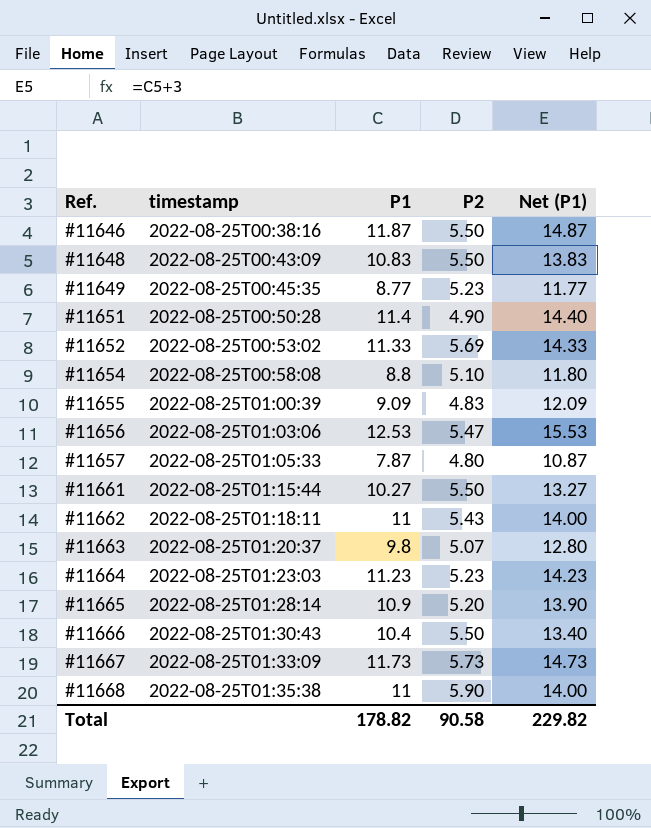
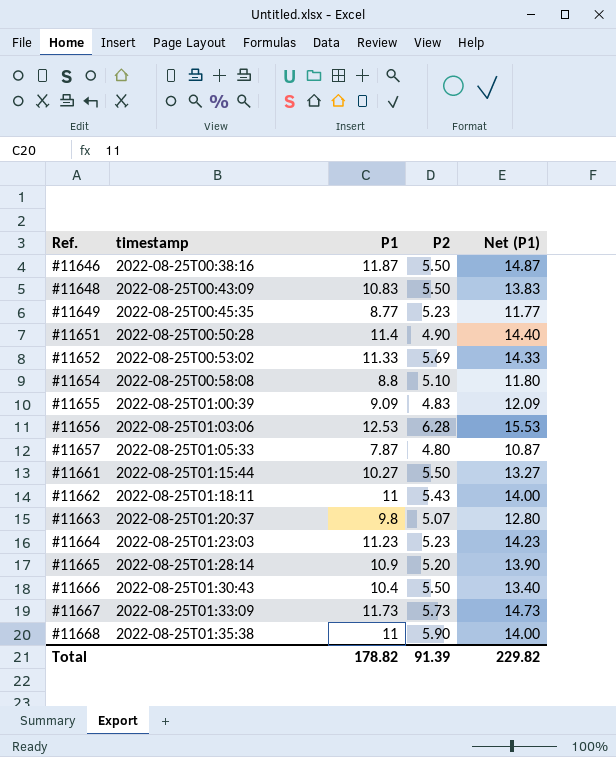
#11656 | P2: 5.47 -> 6.28
Total | P2: 90.58 -> 91.39

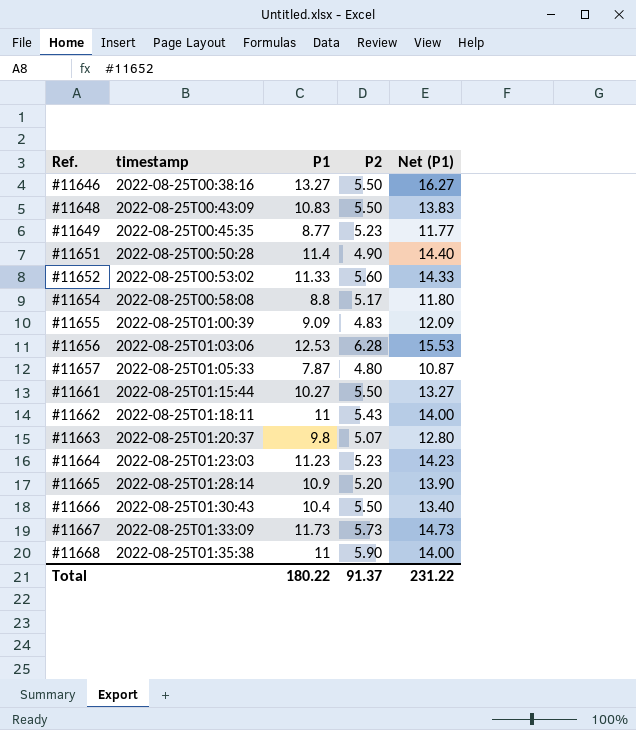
#11646 | P1: 11.87 -> 13.27
#11646 | Net (P1): 14.87 -> 16.27
#11652 | P2: 5.69 -> 5.60
#11654 | P2: 5.10 -> 5.17
Total | P1: 178.82 -> 180.22
Total | P2: 91.39 -> 91.37
Total | Net (P1): 229.82 -> 231.22

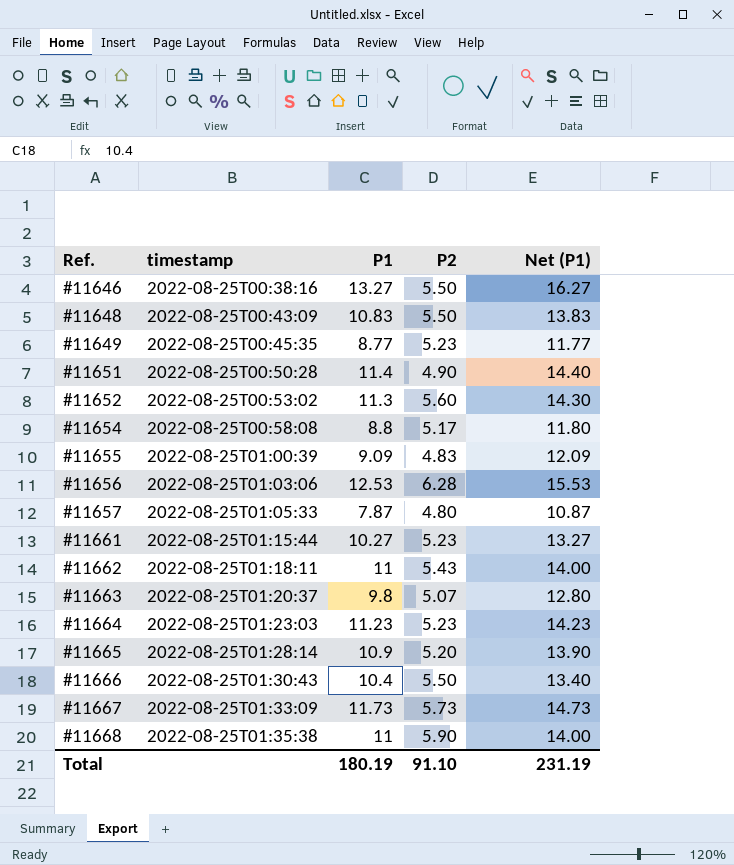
#11652 | P1: 11.33 -> 11.3
#11652 | Net (P1): 14.33 -> 14.30
#11661 | P2: 5.50 -> 5.23
Total | P1: 180.22 -> 180.19
Total | P2: 91.37 -> 91.10
Total | Net (P1): 231.22 -> 231.19

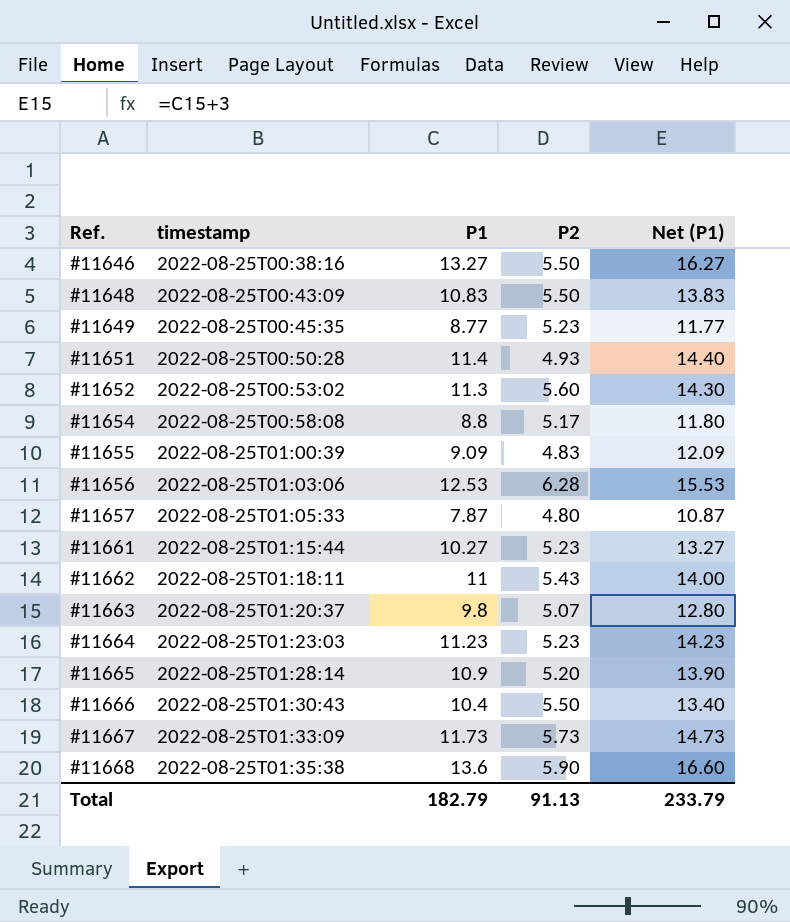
#11651 | P2: 4.90 -> 4.93
#11668 | P1: 11 -> 13.6
#11668 | Net (P1): 14.00 -> 16.60
Total | P1: 180.19 -> 182.79
Total | P2: 91.10 -> 91.13
Total | Net (P1): 231.19 -> 233.79

